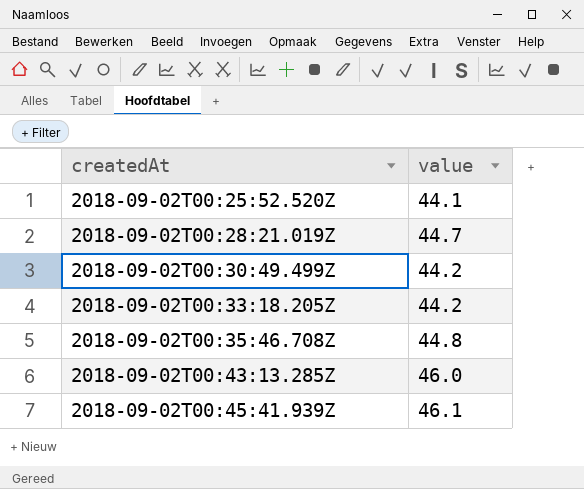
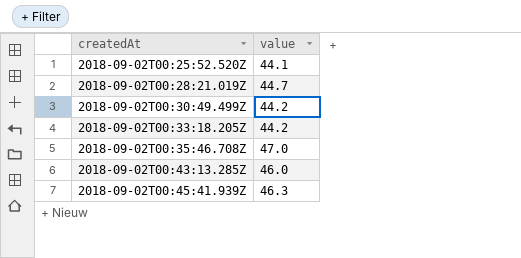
2018-09-02T00:35:46.708Z | value: 44.8 -> 47.0
2018-09-02T00:45:41.939Z | value: 46.1 -> 46.3

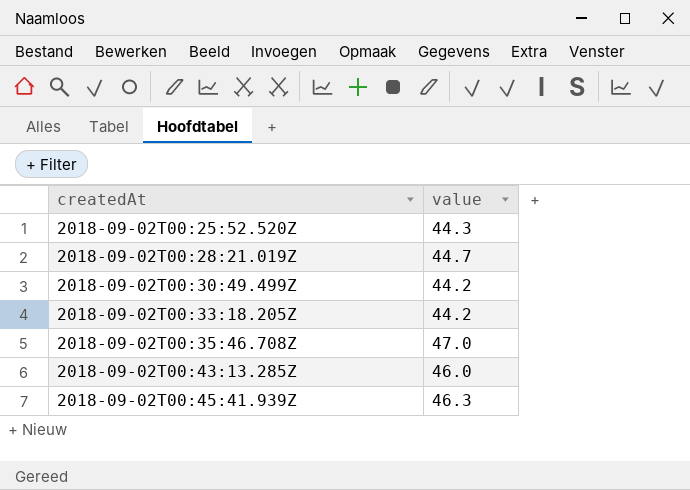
2018-09-02T00:25:52.520Z | value: 44.1 -> 44.3

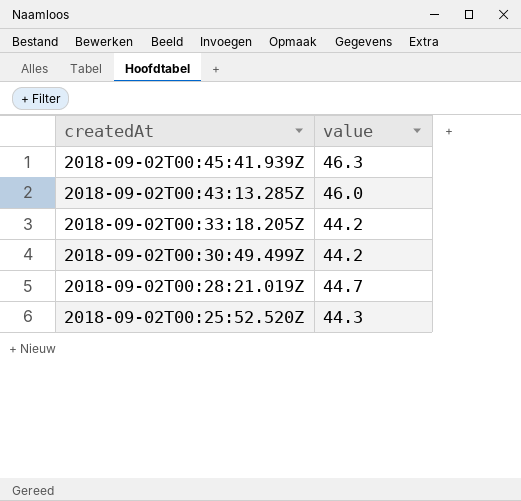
row order: createdAt ascending -> createdAt descending
row 2018-09-02T00:35:46.708Z: 47.0 -> none

